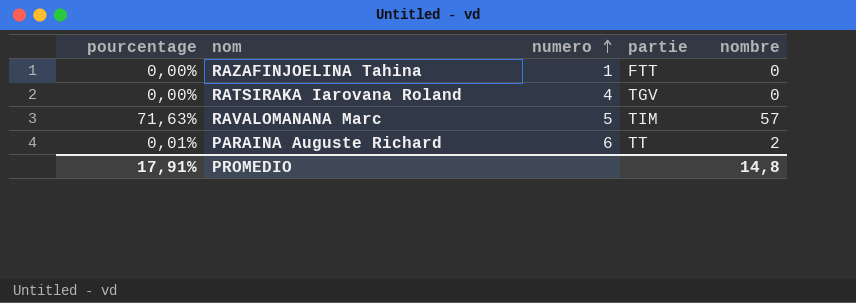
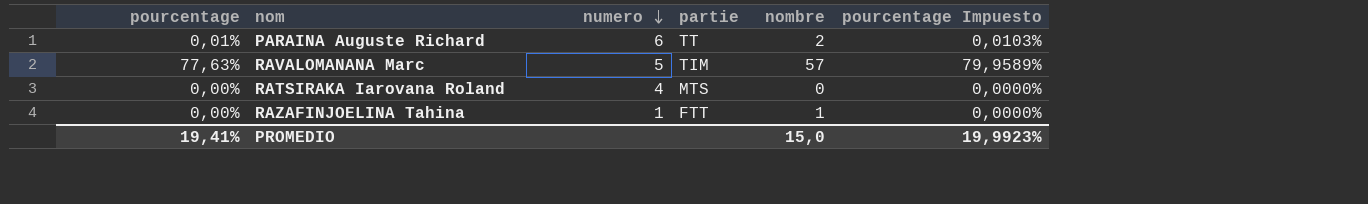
row order: numero ascending -> numero descending
column pourcentage Impuesto | formula: none -> [pourcentage] * 1,03
RAVALOMANANA Marc | pourcentage: 71,63% -> 77,63%
RATSIRAKA Iarovana Roland | partie: TGV -> MTS
RAZAFINJOELINA Tahina | nombre: 0 -> 1
PROMEDIO | pourcentage: 17,91% -> 19,41%
PROMEDIO | nombre: 14,8 -> 15,0

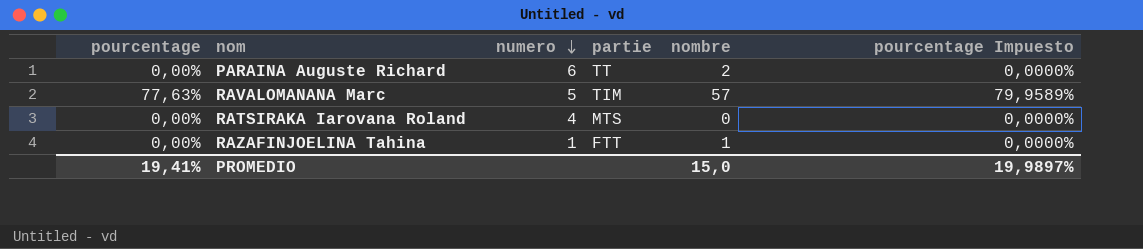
PARAINA Auguste Richard | pourcentage: 0,01% -> 0,00%
PARAINA Auguste Richard | pourcentage Impuesto: 0,0103% -> 0,0000%
PROMEDIO | pourcentage Impuesto: 19,9923% -> 19,9897%

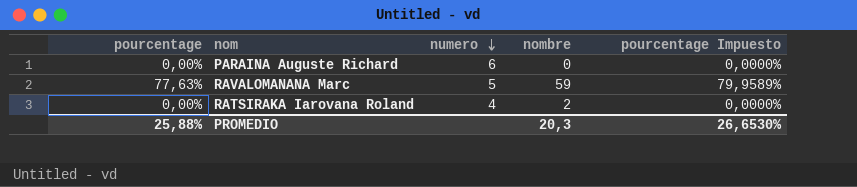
column partie | position: 4 -> none
row RAZAFINJOELINA Tahina: 0,00% | 1 | FTT | 1 | 0,0000% -> none
PARAINA Auguste Richard | nombre: 2 -> 0
RAVALOMANANA Marc | nombre: 57 -> 59
RATSIRAKA Iarovana Roland | nombre: 0 -> 2
PROMEDIO | pourcentage: 19,41% -> 25,88%
PROMEDIO | nombre: 15,0 -> 20,3
PROMEDIO | pourcentage Impuesto: 19,9897% -> 26,6530%

